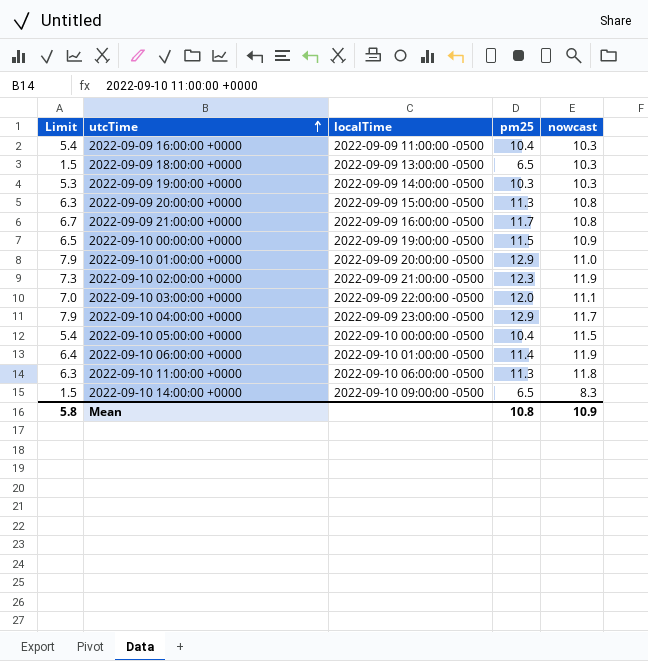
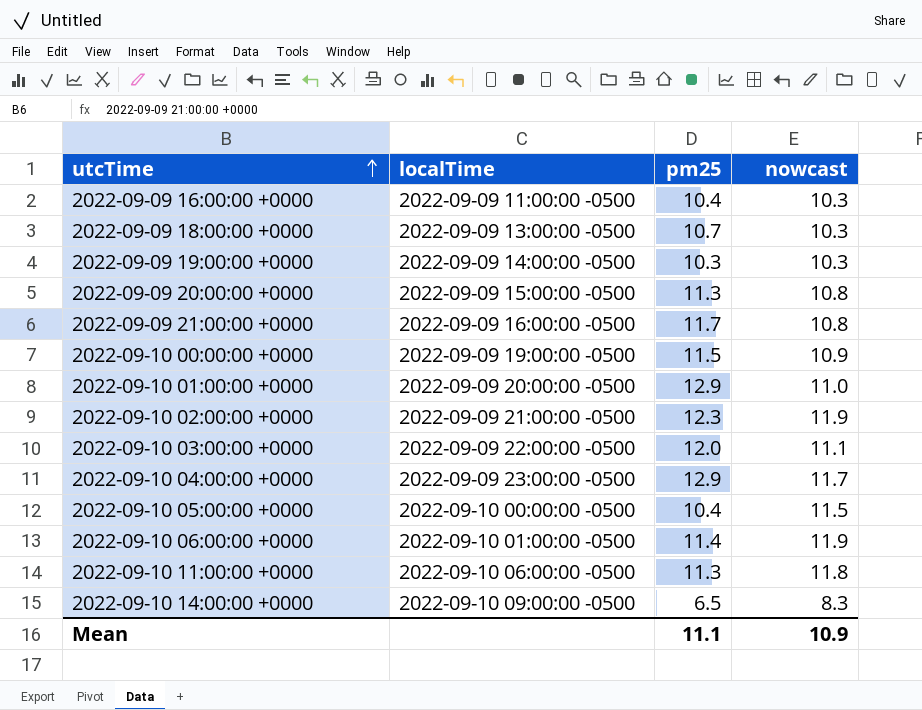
column Limit | formula: [pm25] - 5 -> none
2022-09-09 18:00:00 +0000 | pm25: 6.5 -> 10.7
Mean | pm25: 10.8 -> 11.1

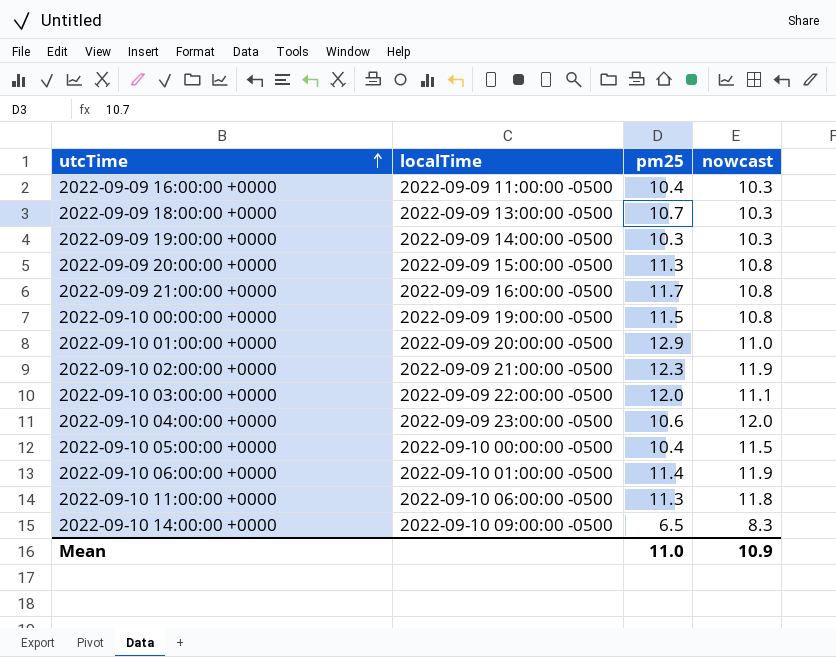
2022-09-10 00:00:00 +0000 | nowcast: 10.9 -> 10.8
2022-09-10 04:00:00 +0000 | pm25: 12.9 -> 10.6
2022-09-10 04:00:00 +0000 | nowcast: 11.7 -> 12.0
Mean | pm25: 11.1 -> 11.0

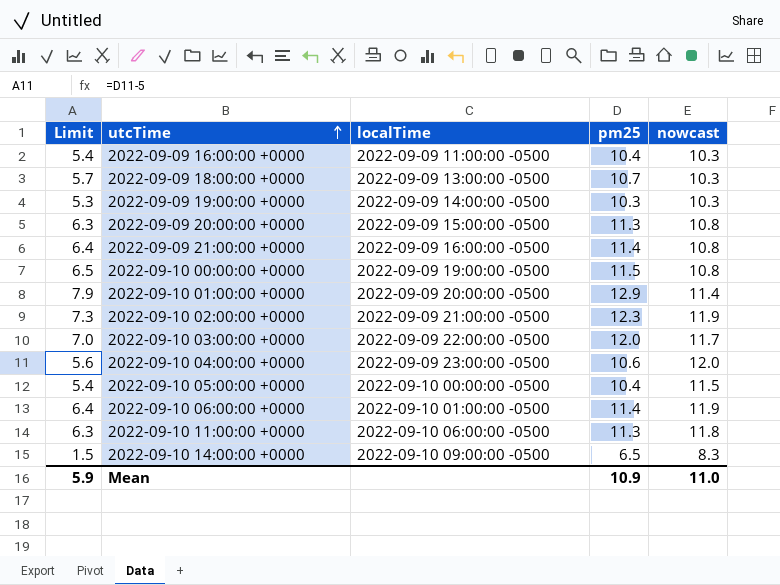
column Limit | formula: none -> [pm25] - 5
2022-09-09 21:00:00 +0000 | pm25: 11.7 -> 11.4
2022-09-10 01:00:00 +0000 | nowcast: 11.0 -> 11.4
2022-09-10 03:00:00 +0000 | nowcast: 11.1 -> 11.7
Mean | pm25: 11.0 -> 10.9
Mean | nowcast: 10.9 -> 11.0

